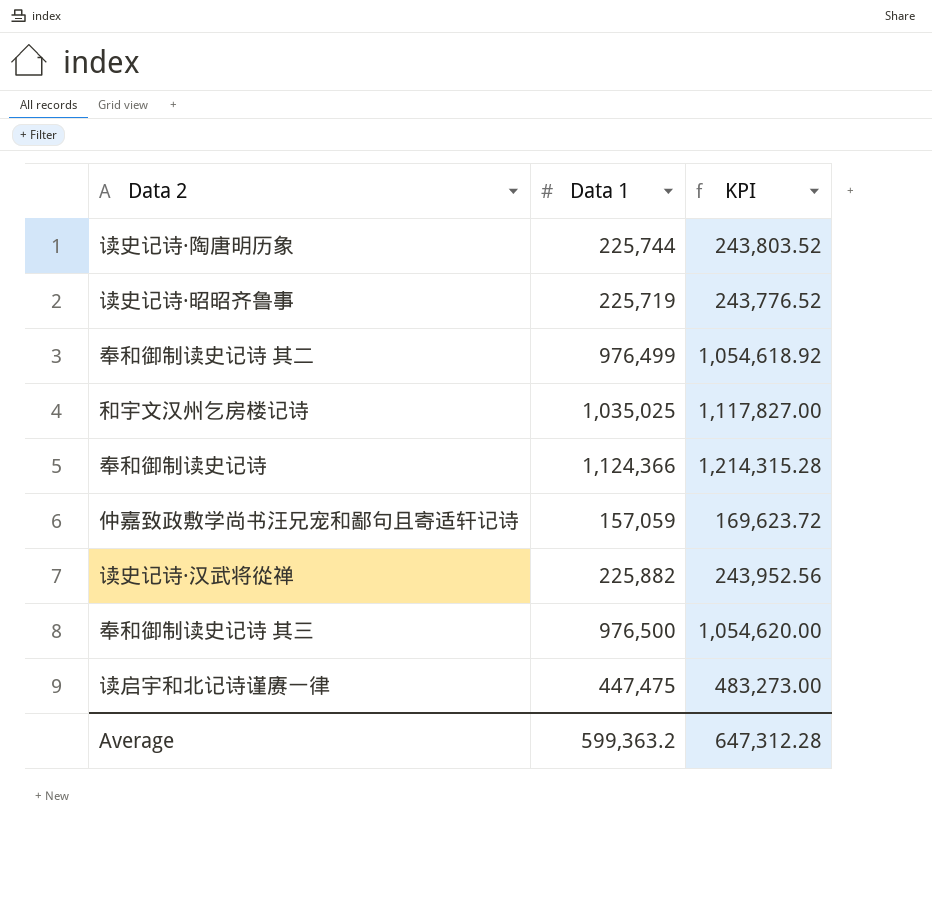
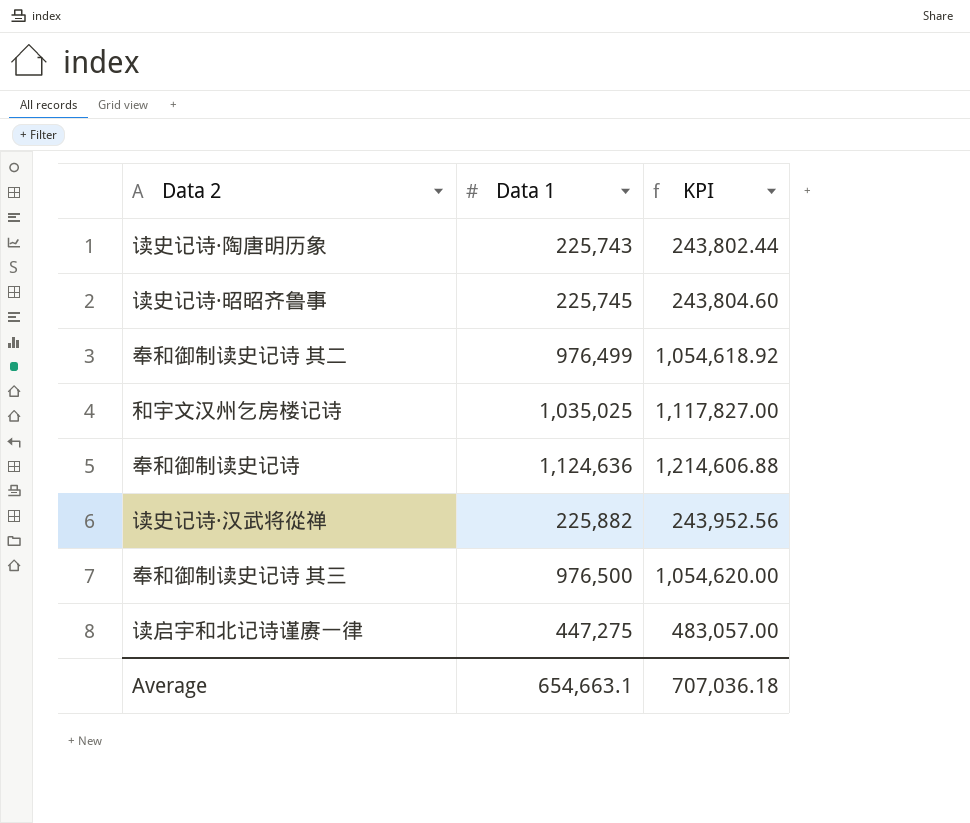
row 仲嘉致政敷学尚书汪兄宠和鄙句且寄适轩记诗: 157,059 | 169,623.72 -> none
读史记诗·陶唐明历象 | Data 1: 225,744 -> 225,743
读史记诗·陶唐明历象 | KPI: 243,803.52 -> 243,802.44
读史记诗·昭昭齐鲁事 | Data 1: 225,719 -> 225,745
读史记诗·昭昭齐鲁事 | KPI: 243,776.52 -> 243,804.60
奉和御制读史记诗 | Data 1: 1,124,366 -> 1,124,636
奉和御制读史记诗 | KPI: 1,214,315.28 -> 1,214,606.88
读启宇和北记诗谨赓一律 | Data 1: 447,475 -> 447,275
读启宇和北记诗谨赓一律 | KPI: 483,273.00 -> 483,057.00
Average | Data 1: 599,363.2 -> 654,663.1
Average | KPI: 647,312.28 -> 707,036.18

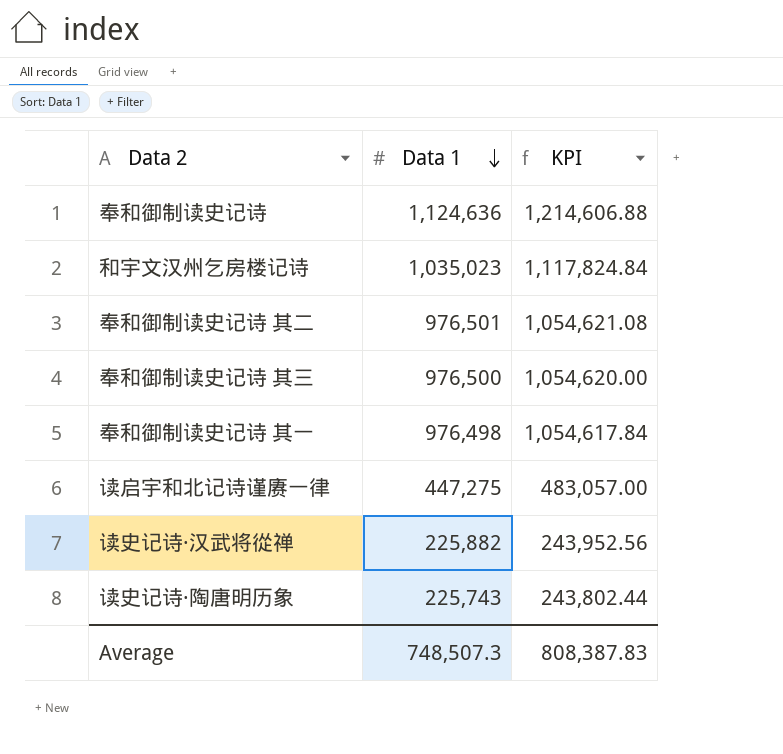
row order: none -> Data 1 descending
row 读史记诗·昭昭齐鲁事: 225,745 | 243,804.60 -> none
和宇文汉州乞房楼记诗 | Data 1: 1,035,025 -> 1,035,023
和宇文汉州乞房楼记诗 | KPI: 1,117,827.00 -> 1,117,824.84
奉和御制读史记诗 其二 | Data 1: 976,499 -> 976,501
奉和御制读史记诗 其二 | KPI: 1,054,618.92 -> 1,054,621.08
row 奉和御制读史记诗 其一: none -> 976,498 | 1,054,617.84
Average | Data 1: 654,663.1 -> 748,507.3
Average | KPI: 707,036.18 -> 808,387.83

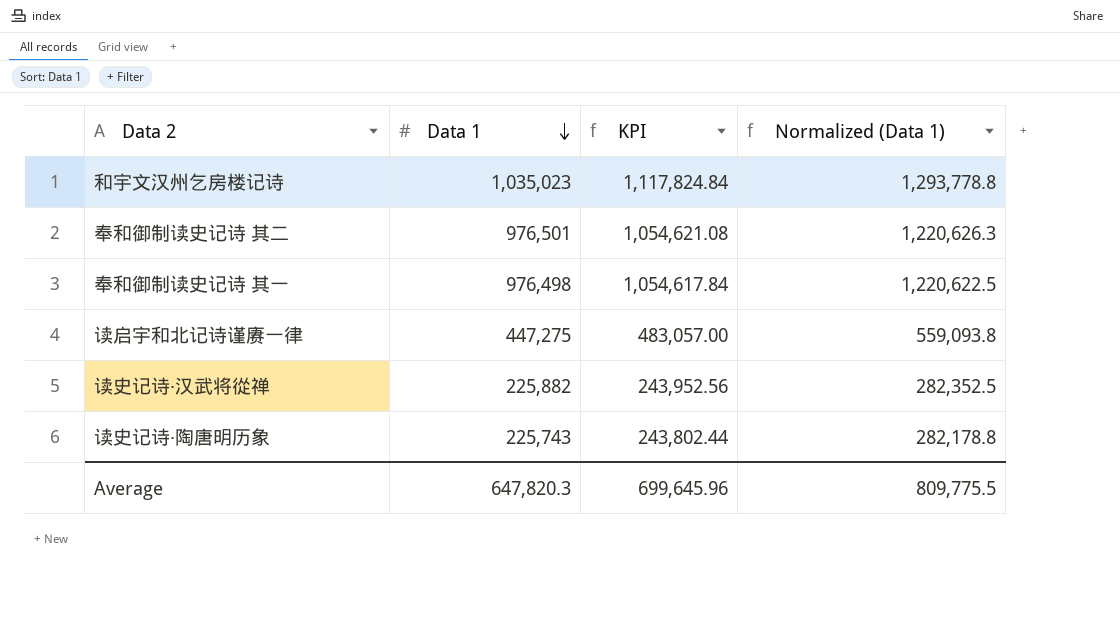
column Normalized (Data 1) | formula: none -> [Data 1] * 1.25
row 奉和御制读史记诗: 1,124,636 | 1,214,606.88 -> none
row 奉和御制读史记诗 其三: 976,500 | 1,054,620.00 -> none
Average | Data 1: 748,507.3 -> 647,820.3
Average | KPI: 808,387.83 -> 699,645.96

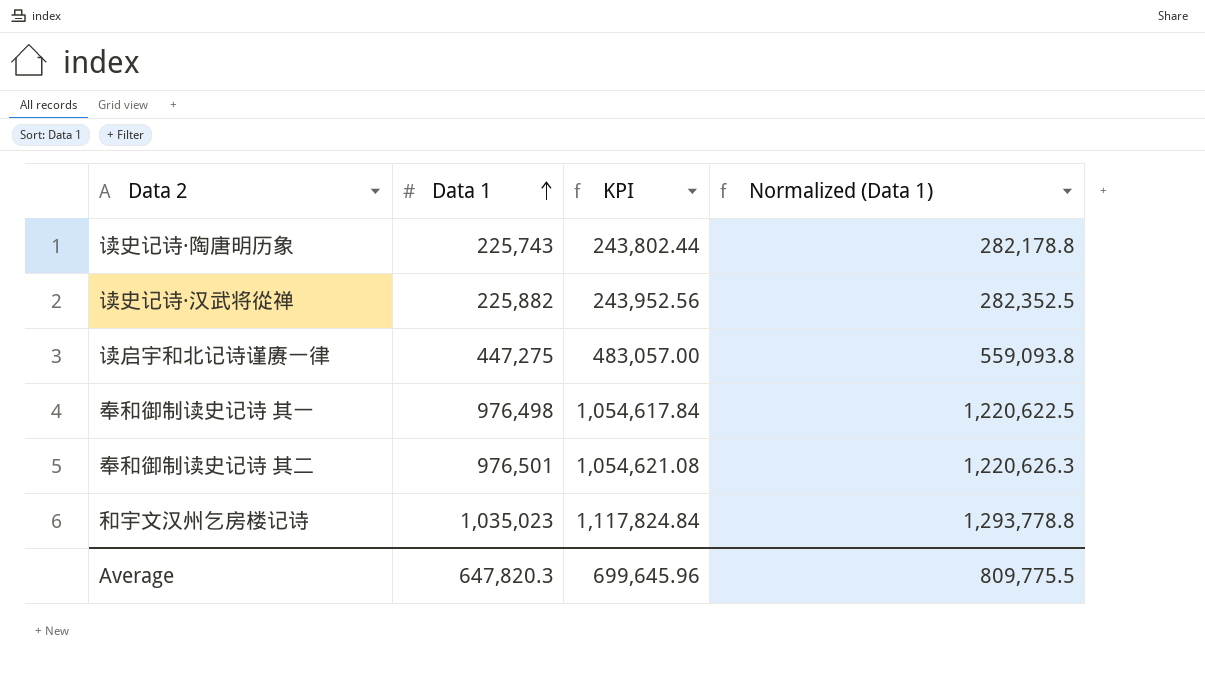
row order: Data 1 descending -> Data 1 ascending

